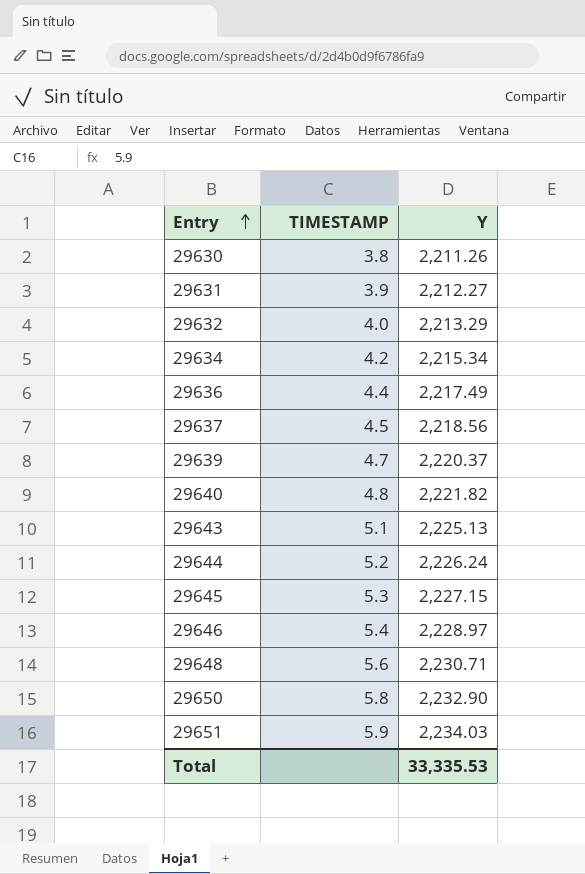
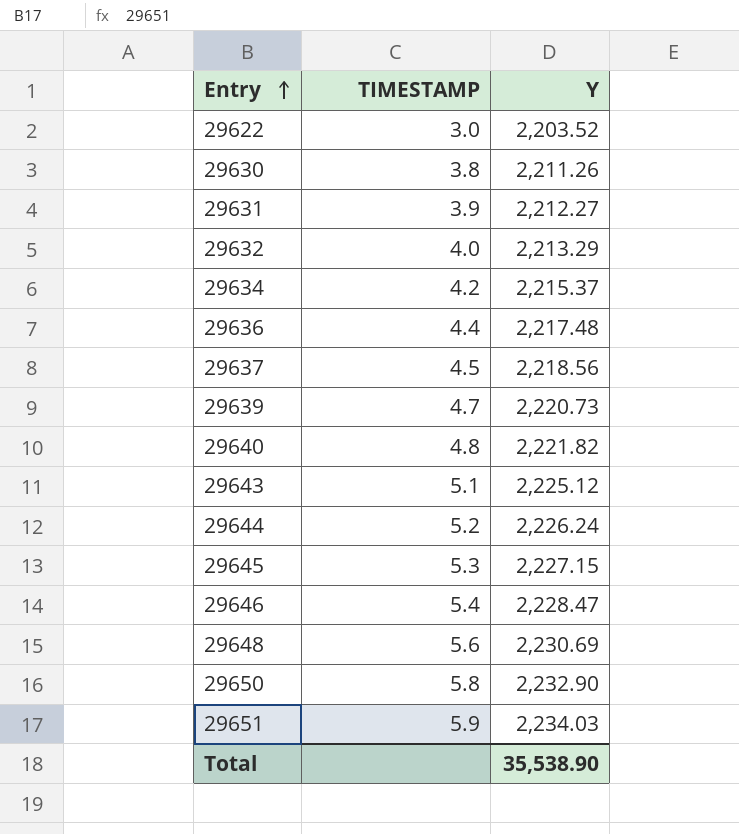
row 29622: none -> 3.0 | 2,203.52
29634 | Y: 2,215.34 -> 2,215.37
29636 | Y: 2,217.49 -> 2,217.48
29639 | Y: 2,220.37 -> 2,220.73
29643 | Y: 2,225.13 -> 2,225.12
29646 | Y: 2,228.97 -> 2,228.47
29648 | Y: 2,230.71 -> 2,230.69
Total | Y: 33,335.53 -> 35,538.90

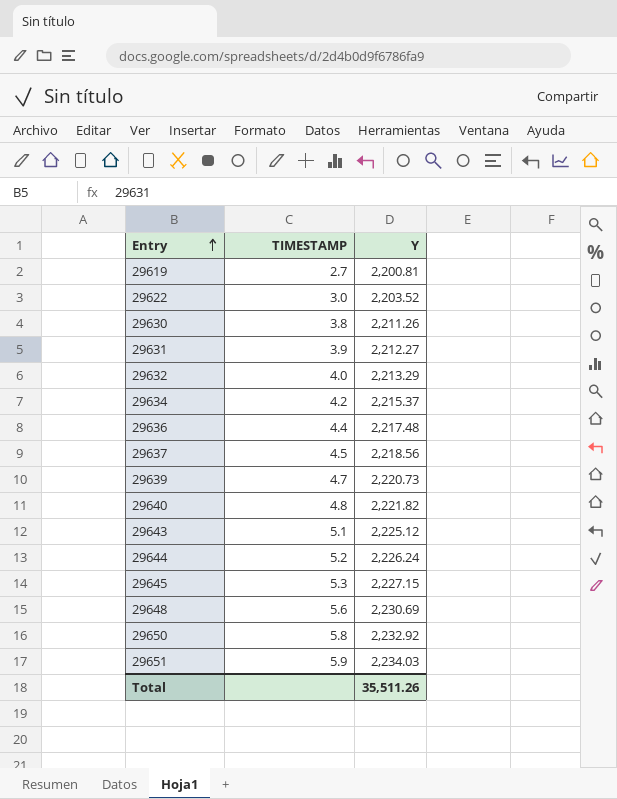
row 29646: 5.4 | 2,228.47 -> none
row 29619: none -> 2.7 | 2,200.81
29650 | Y: 2,232.90 -> 2,232.92
Total | Y: 35,538.90 -> 35,511.26

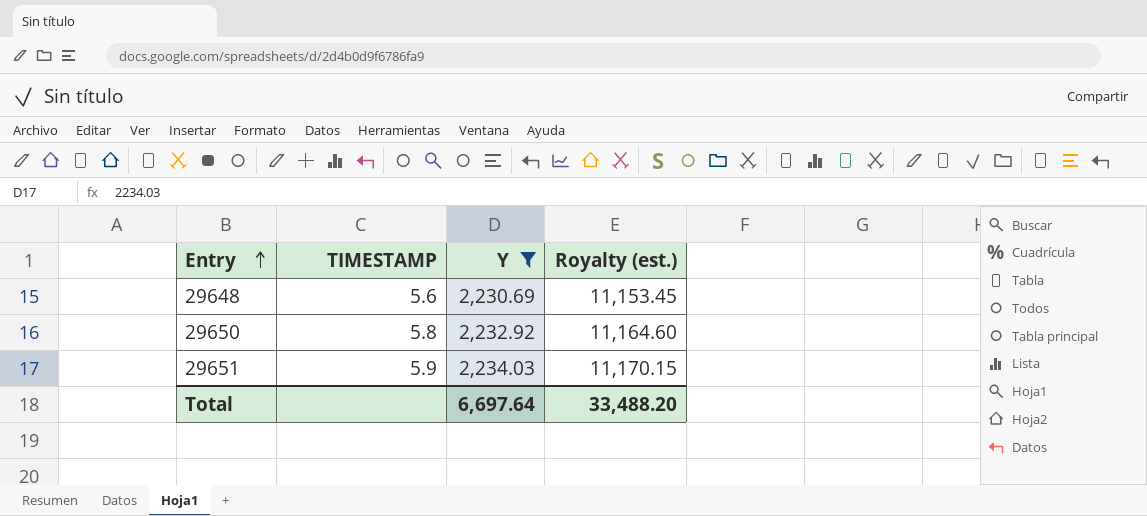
filter: none -> Y >= 2,230.69
column Royalty (est.) | formula: none -> [Y] * 5
Total | Y: 35,511.26 -> 6,697.64

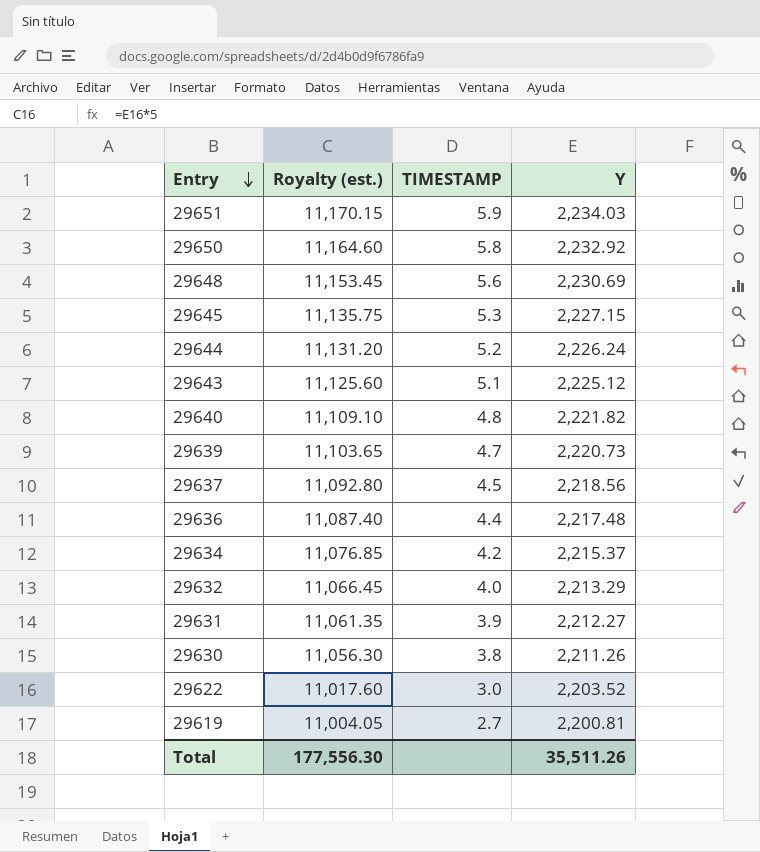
filter: Y >= 2,230.69 -> none
row order: Entry ascending -> Entry descending
column Royalty (est.) | position: 4 -> 2
Total | Royalty (est.): 33,488.20 -> 177,556.30
Total | Y: 6,697.64 -> 35,511.26

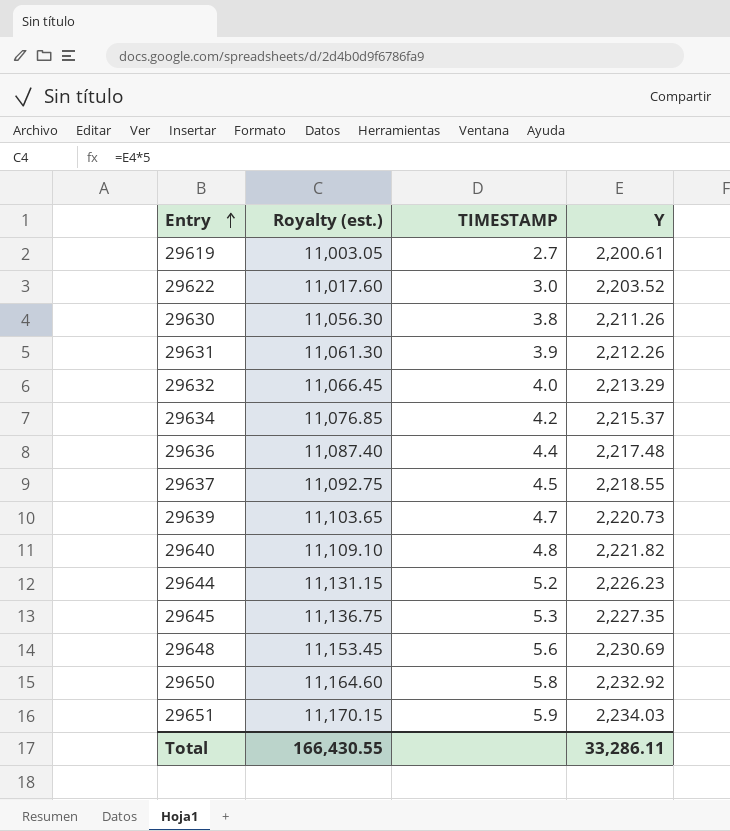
row order: Entry descending -> Entry ascending
row 29643: 11,125.60 | 5.1 | 2,225.12 -> none
29619 | Royalty (est.): 11,004.05 -> 11,003.05
29619 | Y: 2,200.81 -> 2,200.61
29631 | Royalty (est.): 11,061.35 -> 11,061.30
29631 | Y: 2,212.27 -> 2,212.26
29637 | Royalty (est.): 11,092.80 -> 11,092.75
29637 | Y: 2,218.56 -> 2,218.55
29644 | Royalty (est.): 11,131.20 -> 11,131.15
29644 | Y: 2,226.24 -> 2,226.23
29645 | Royalty (est.): 11,135.75 -> 11,136.75
29645 | Y: 2,227.15 -> 2,227.35
Total | Royalty (est.): 177,556.30 -> 166,430.55
Total | Y: 35,511.26 -> 33,286.11

